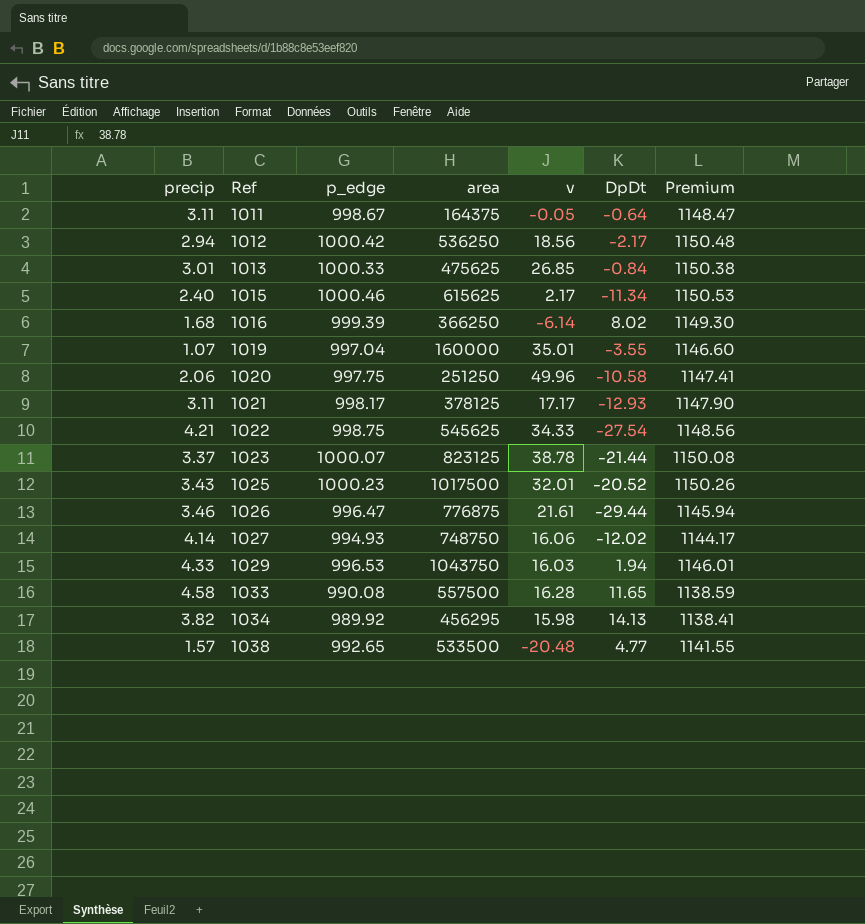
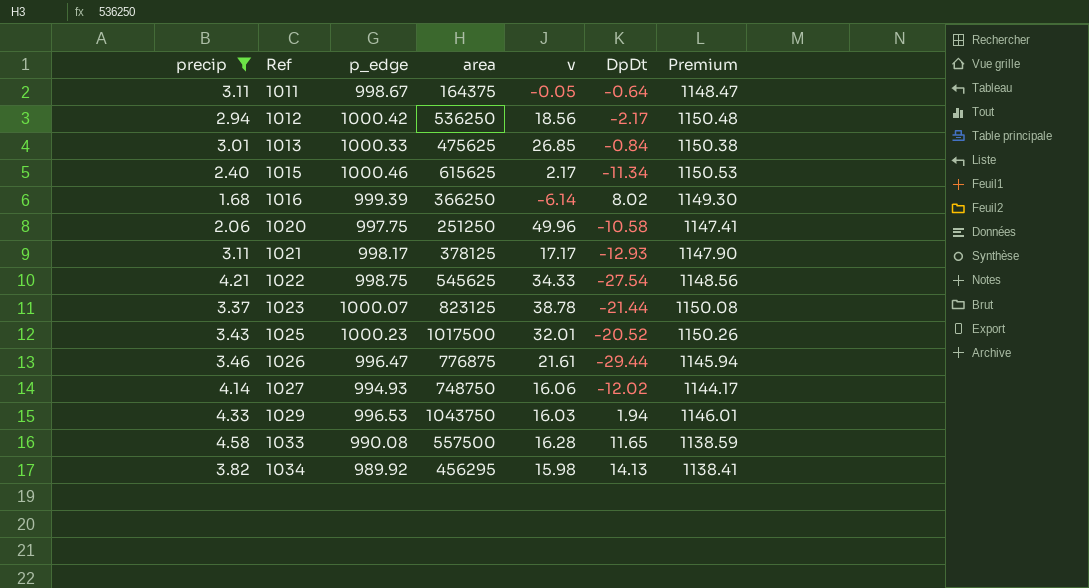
filter: none -> precip >= 1.68

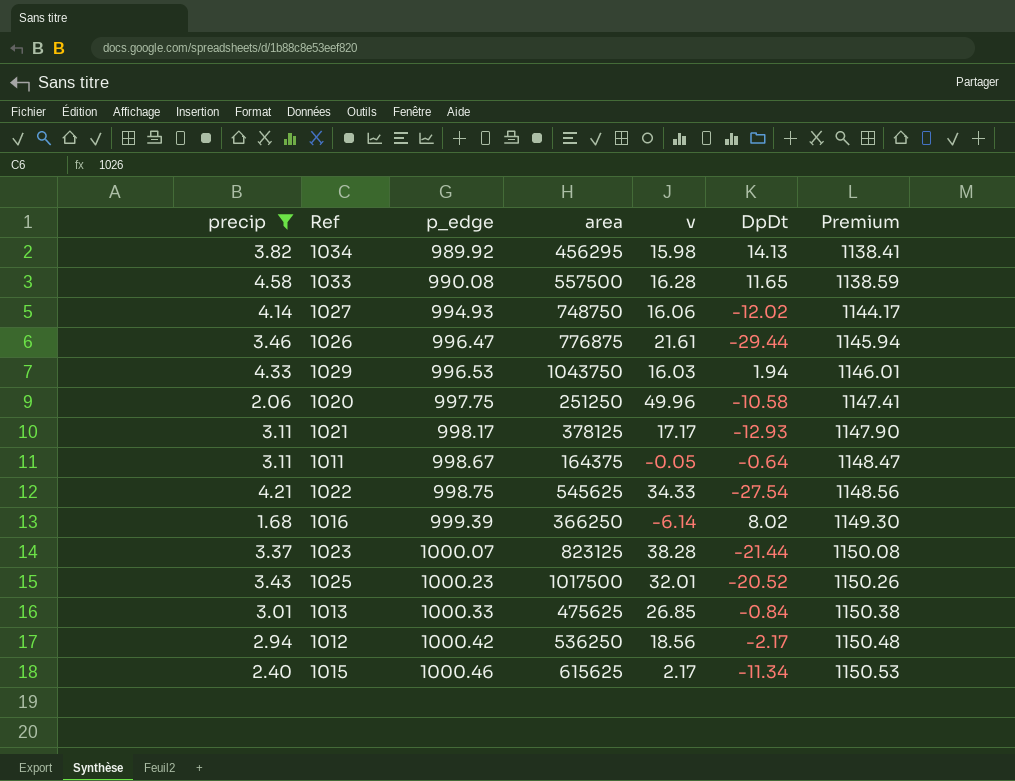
row order: Ref ascending -> p_edge ascending
1023 | v: 38.78 -> 38.28

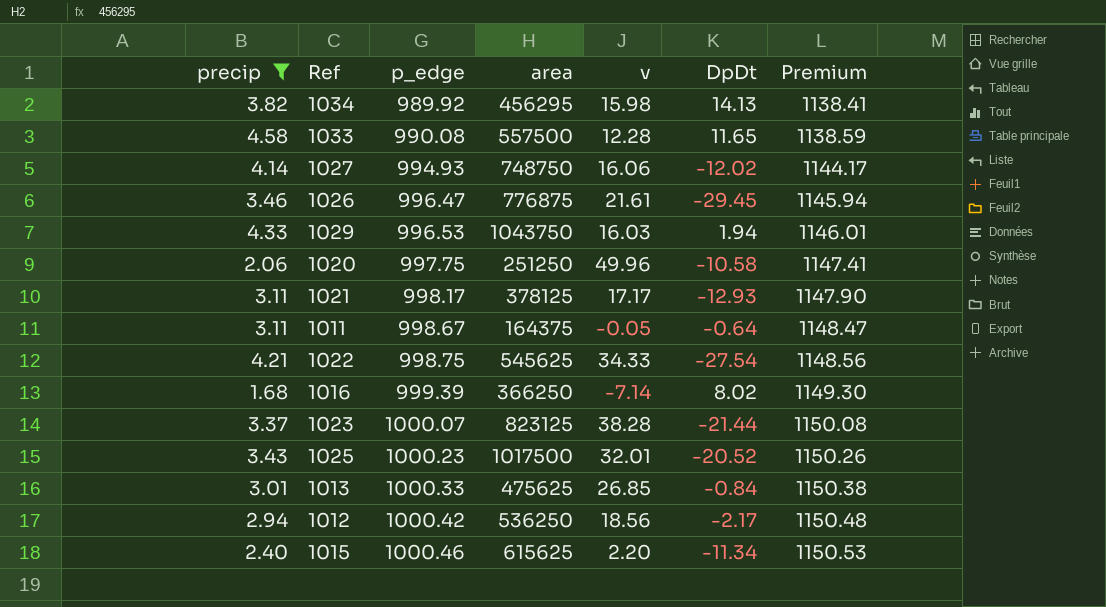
1033 | v: 16.28 -> 12.28
1026 | DpDt: -29.44 -> -29.45
1016 | v: -6.14 -> -7.14
1015 | v: 2.17 -> 2.20

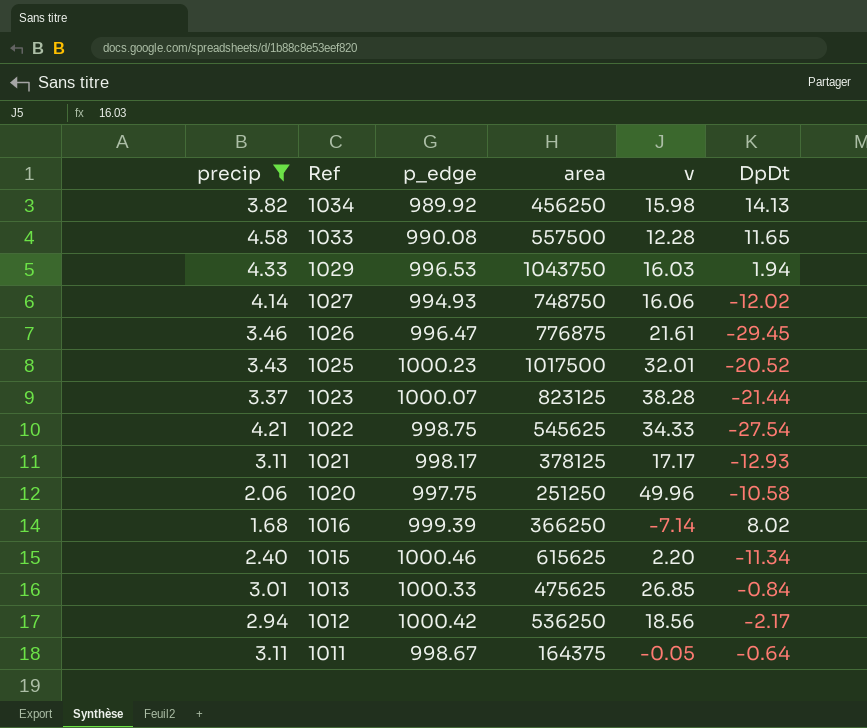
row order: p_edge ascending -> Ref descending
column Premium | formula: [p_edge] * 1.15 -> none
1034 | area: 456295 -> 456250

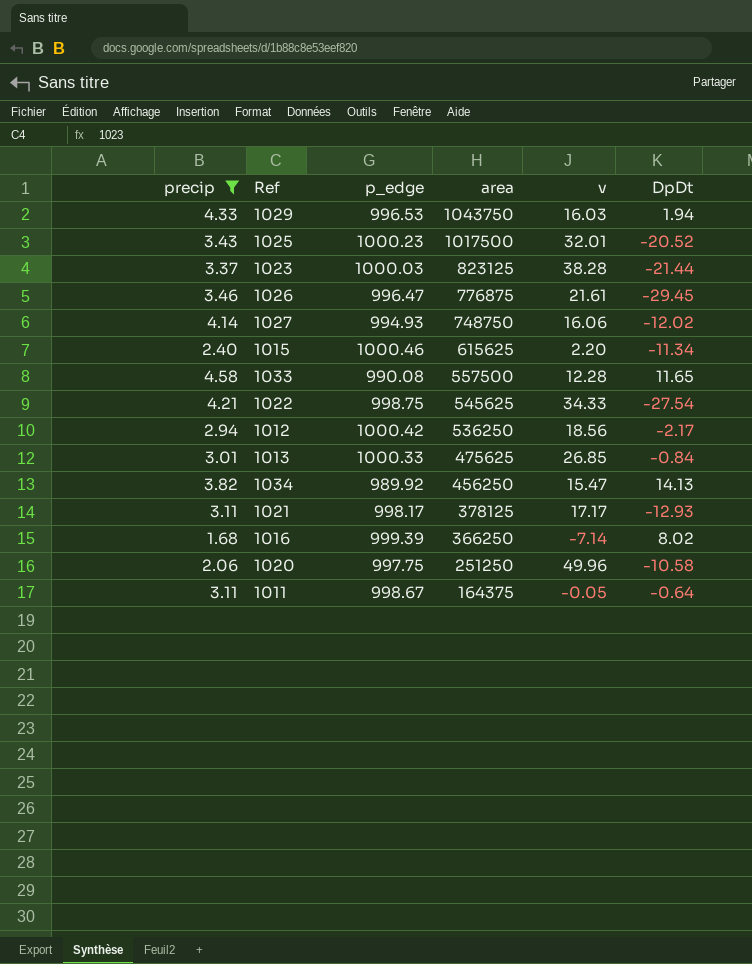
row order: Ref descending -> area descending
1023 | p_edge: 1000.07 -> 1000.03
1034 | v: 15.98 -> 15.47

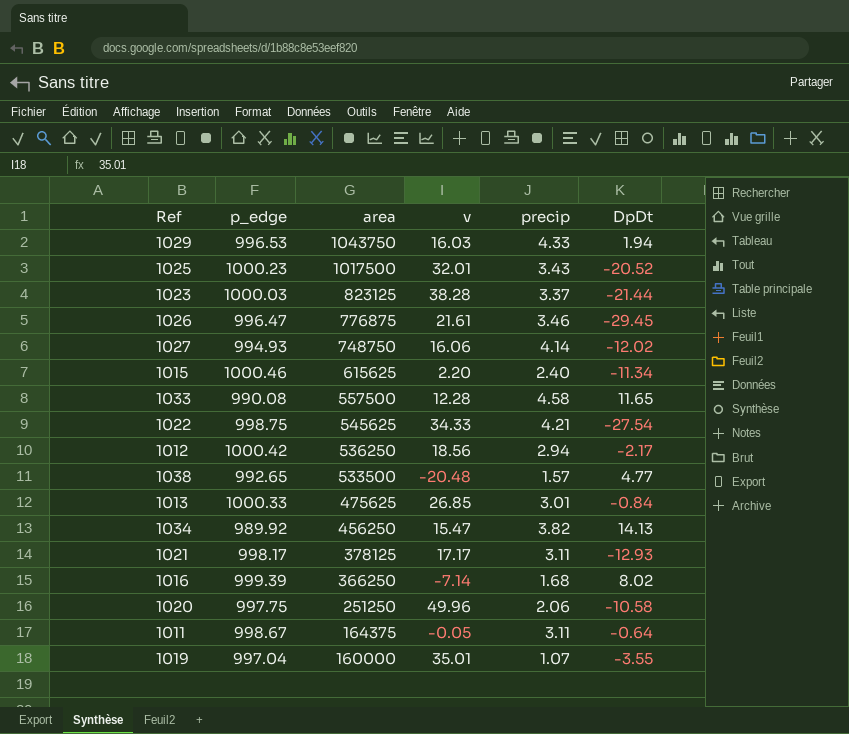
filter: precip >= 1.68 -> none
column precip | position: 1 -> 5

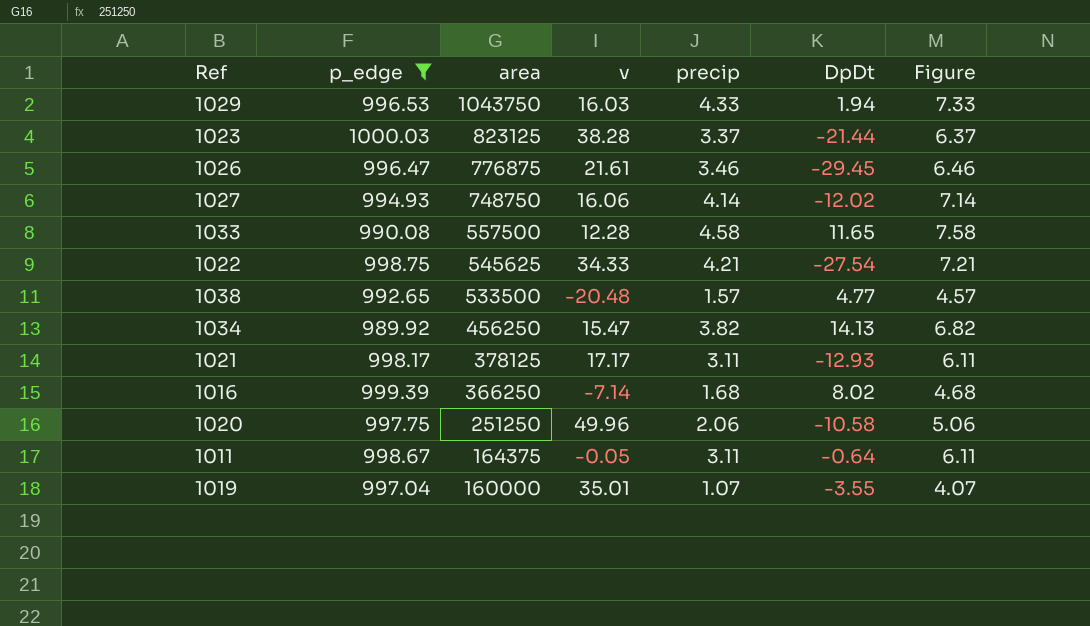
filter: none -> p_edge <= 1000.03
column Figure | formula: none -> [precip] + 3

